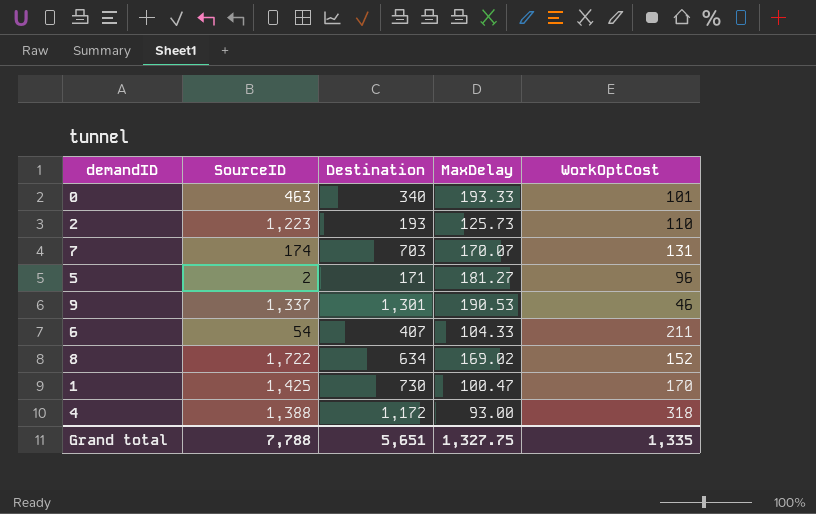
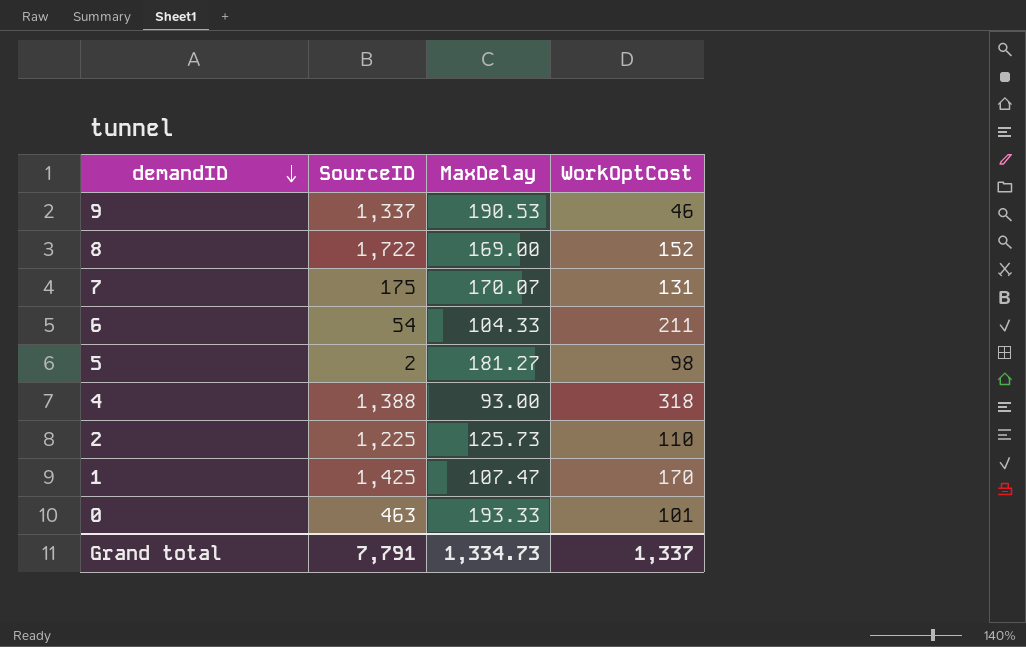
row order: none -> demandID descending
column Destination | position: 3 -> none
8 | MaxDelay: 169.02 -> 169.00
7 | SourceID: 174 -> 175
5 | WorkOptCost: 96 -> 98
2 | SourceID: 1,223 -> 1,225
1 | MaxDelay: 100.47 -> 107.47
Grand total | SourceID: 7,788 -> 7,791
Grand total | MaxDelay: 1,327.75 -> 1,334.73
Grand total | WorkOptCost: 1,335 -> 1,337

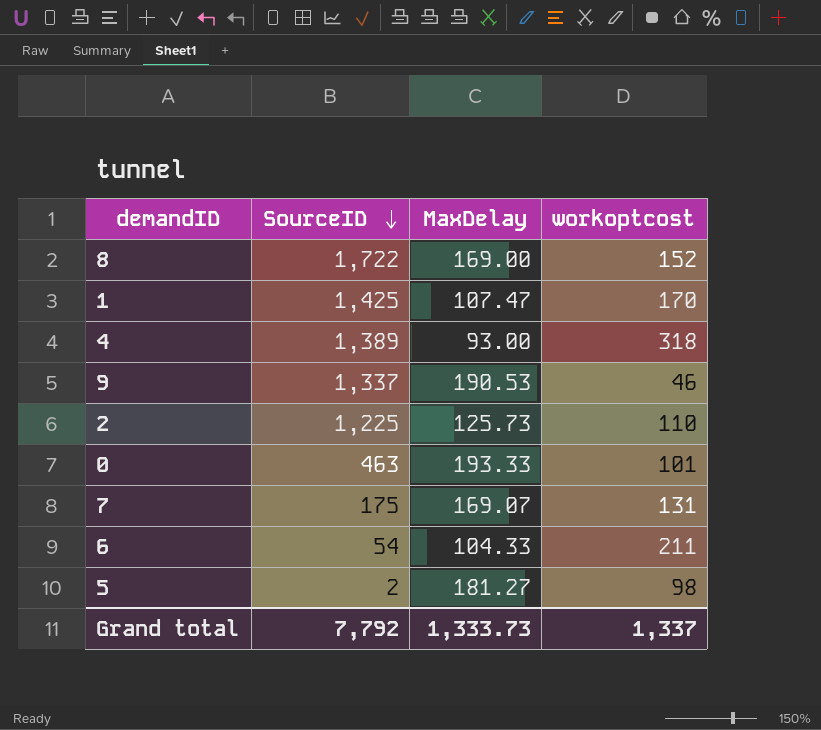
row order: demandID descending -> SourceID descending
column name: WorkOptCost -> workoptcost
4 | SourceID: 1,388 -> 1,389
7 | MaxDelay: 170.07 -> 169.07
Grand total | SourceID: 7,791 -> 7,792
Grand total | MaxDelay: 1,334.73 -> 1,333.73

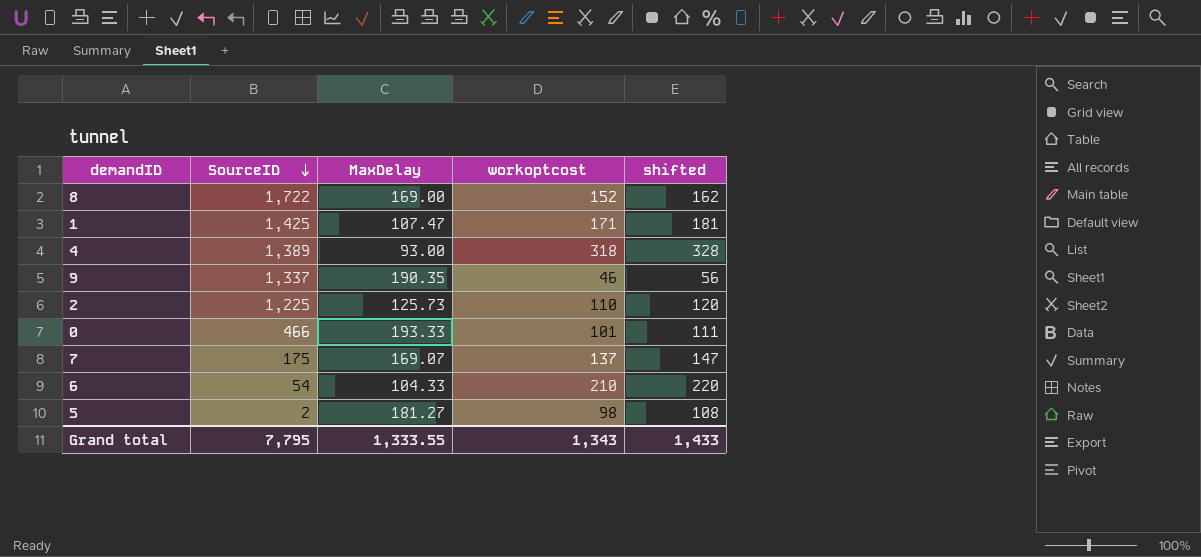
column shifted | formula: none -> [workoptcost] + 10
1 | workoptcost: 170 -> 171
9 | MaxDelay: 190.53 -> 190.35
0 | SourceID: 463 -> 466
7 | workoptcost: 131 -> 137
6 | workoptcost: 211 -> 210
Grand total | SourceID: 7,792 -> 7,795
Grand total | MaxDelay: 1,333.73 -> 1,333.55
Grand total | workoptcost: 1,337 -> 1,343

